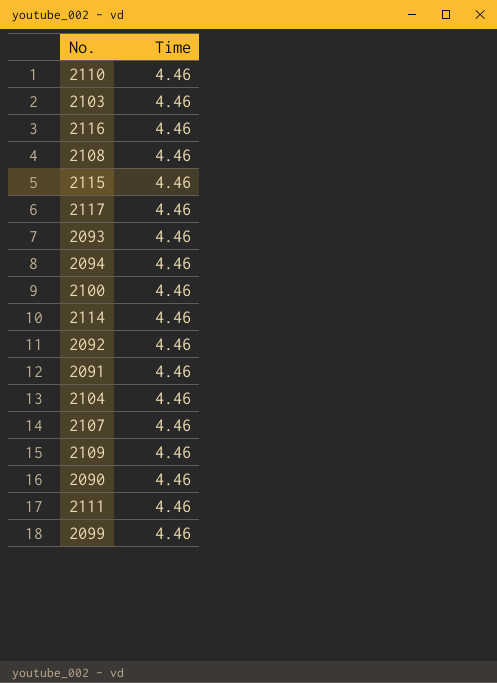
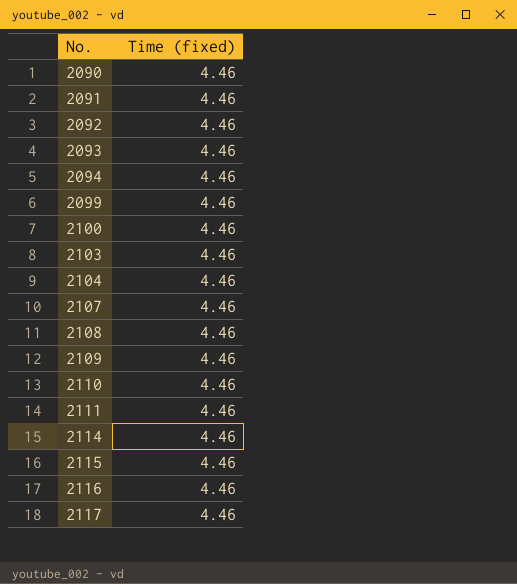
row order: none -> No. ascending
column name: Time -> Time (fixed)

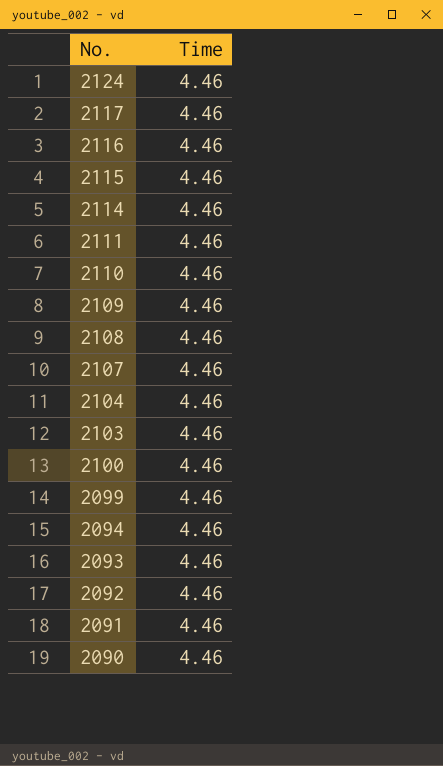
row order: No. ascending -> No. descending
column name: Time (fixed) -> Time
row 2124: none -> 4.46

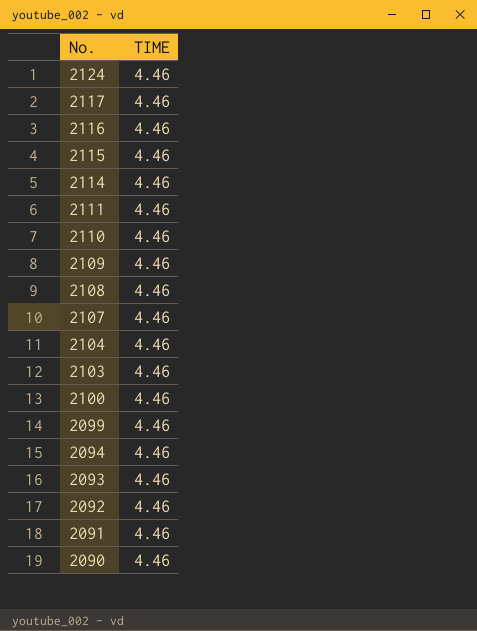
column name: Time -> TIME

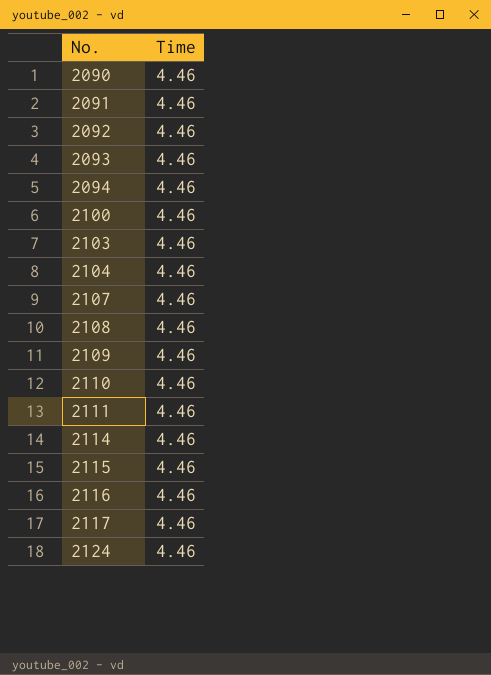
row order: No. descending -> No. ascending
column name: TIME -> Time
row 2099: 4.46 -> none

